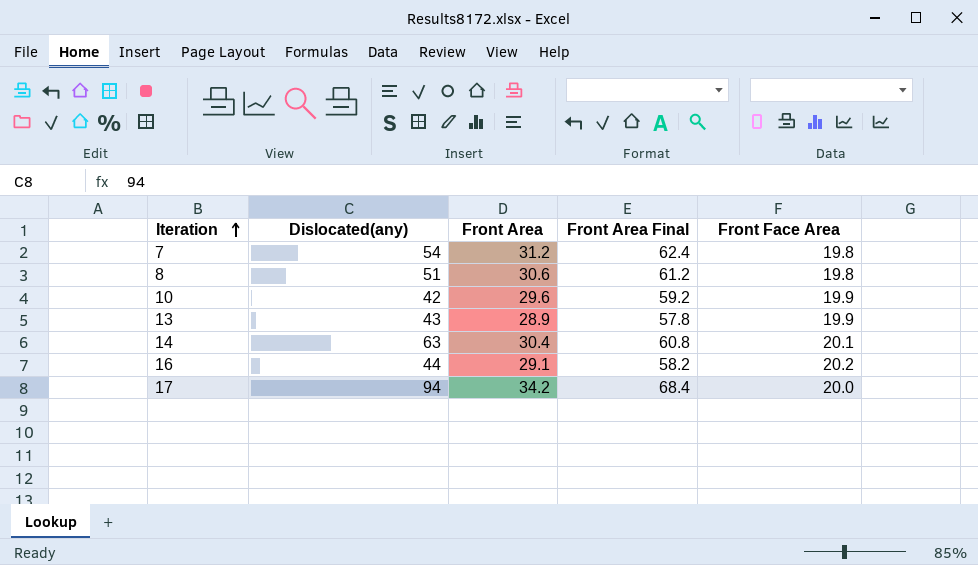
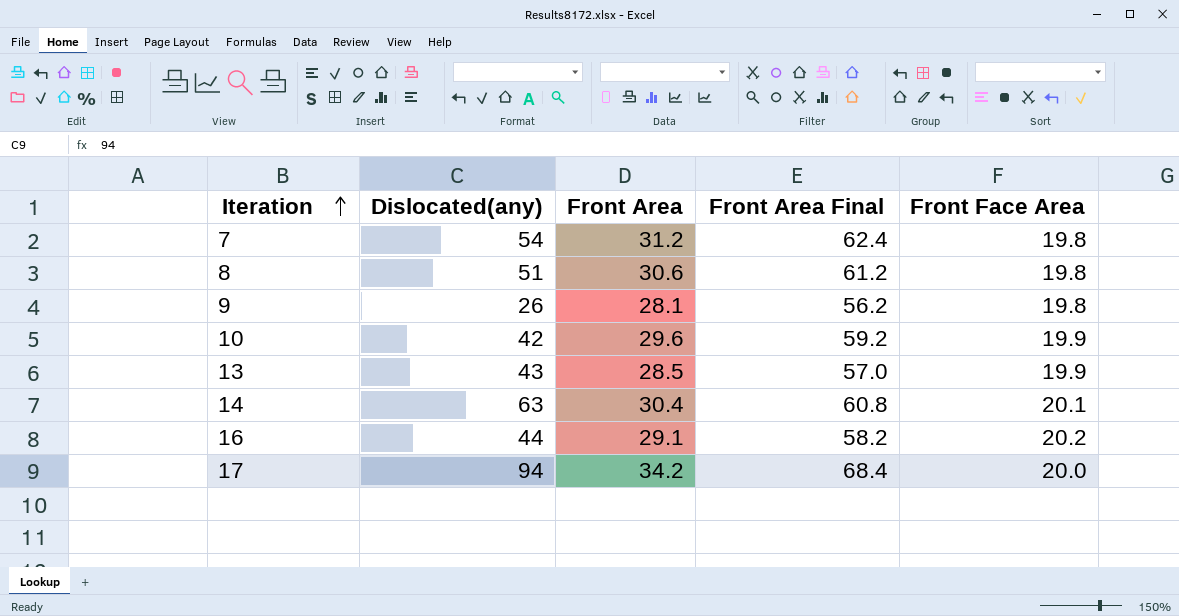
row 9: none -> 26 | 28.1 | 56.2 | 19.8
13 | Front Area: 28.9 -> 28.5
13 | Front Area Final: 57.8 -> 57.0

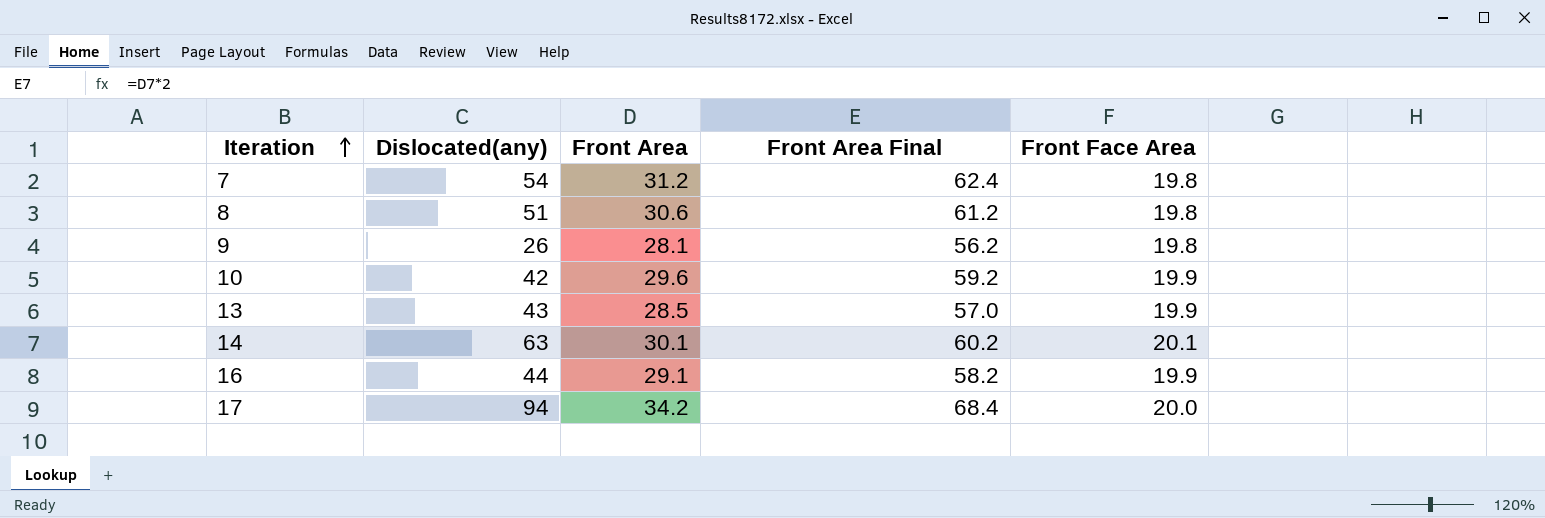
14 | Front Area: 30.4 -> 30.1
14 | Front Area Final: 60.8 -> 60.2
16 | Front Face Area: 20.2 -> 19.9

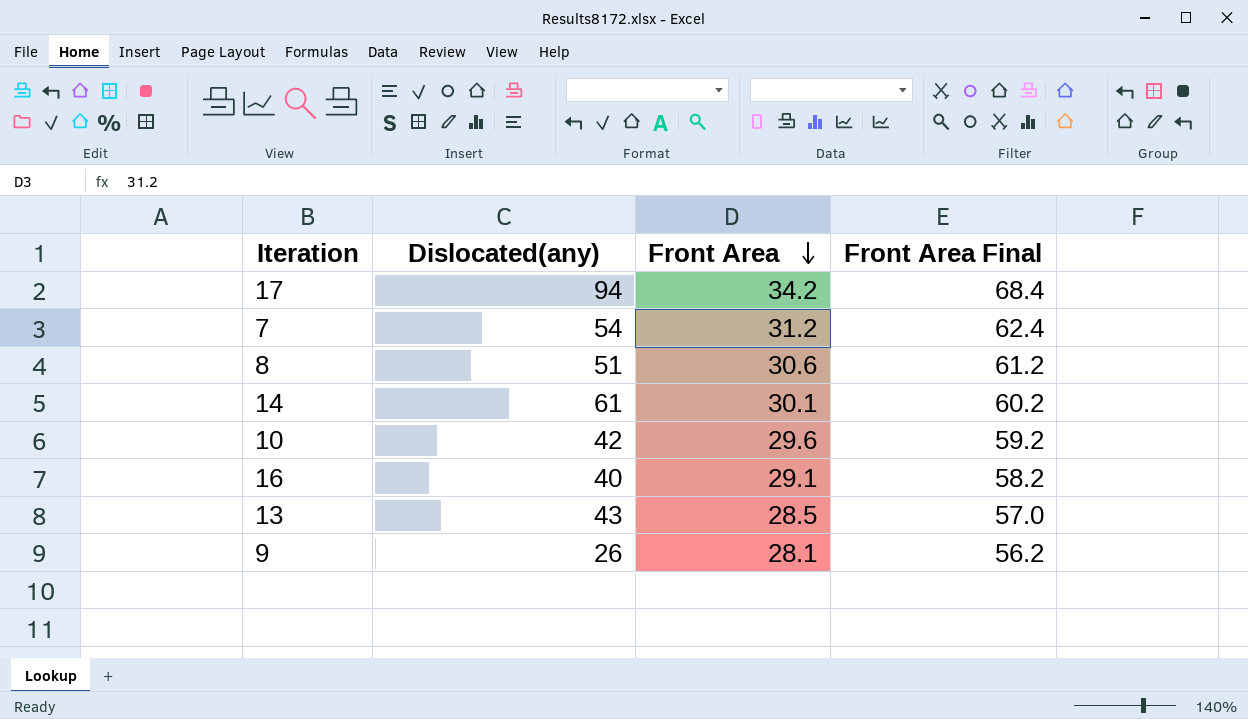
row order: Iteration ascending -> Front Area descending
column Front Face Area | position: 5 -> none
14 | Dislocated(any): 63 -> 61
16 | Dislocated(any): 44 -> 40

